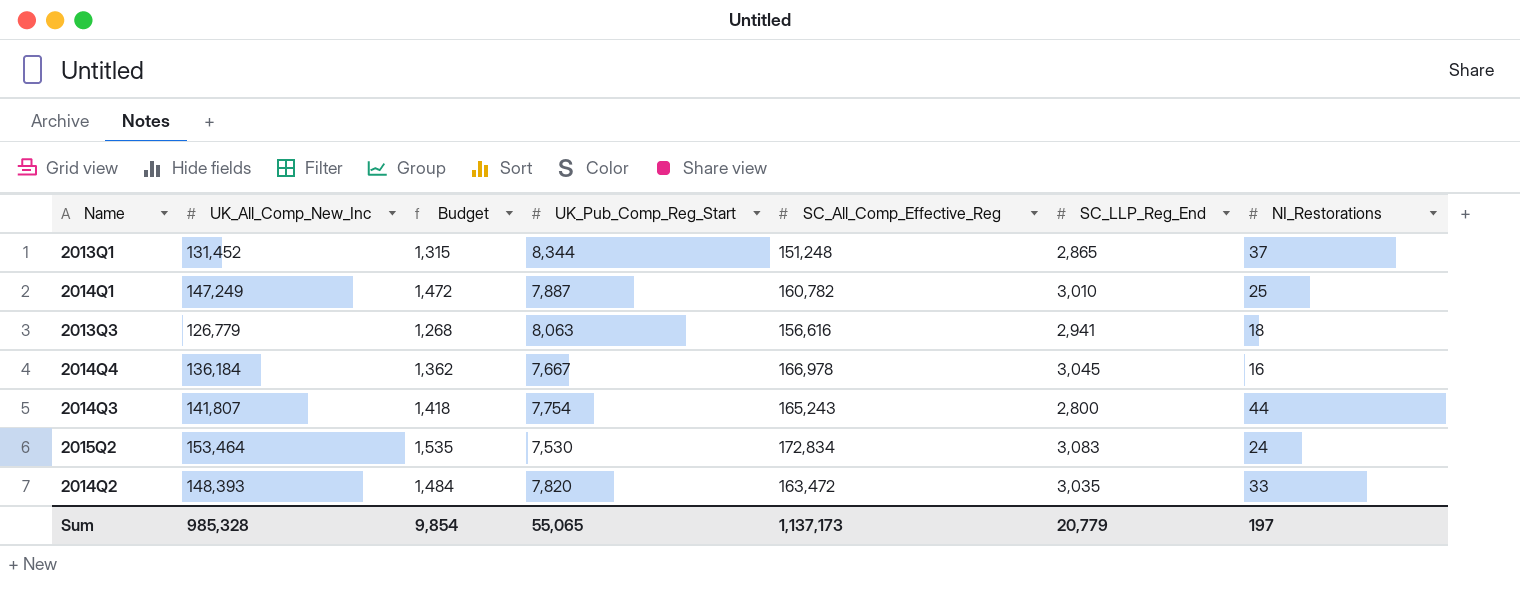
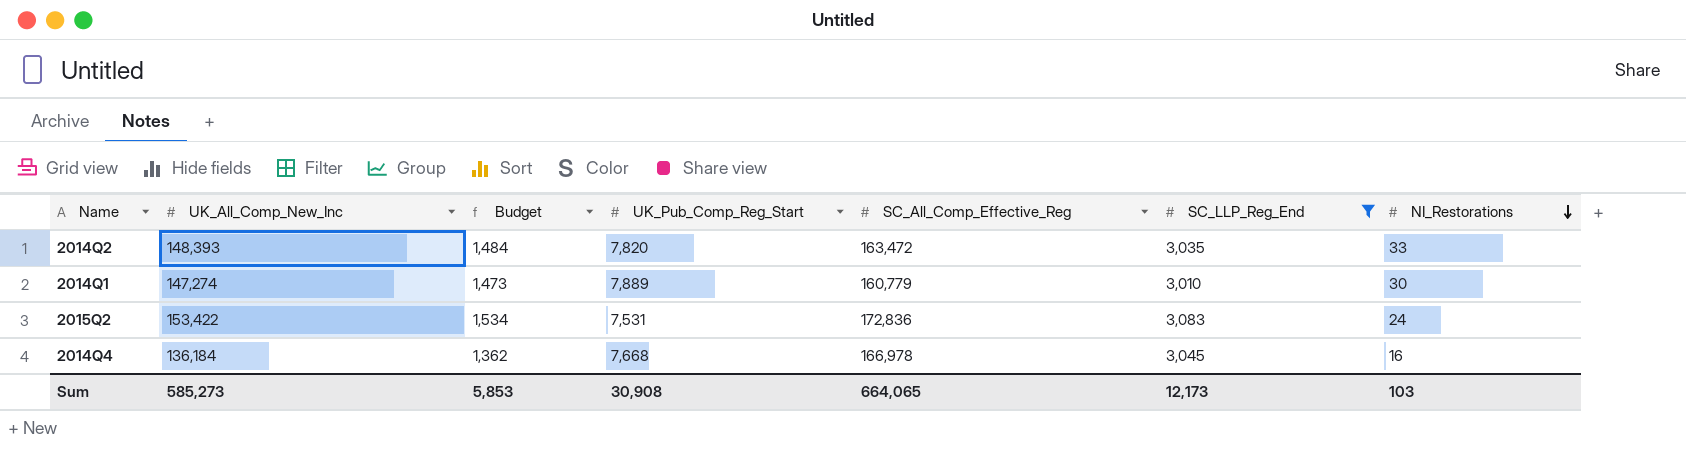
filter: none -> SC_LLP_Reg_End >= 3,010
row order: none -> NI_Restorations descending
2014Q1 | UK_All_Comp_New_Inc: 147,249 -> 147,274
2014Q1 | Budget: 1,472 -> 1,473
2014Q1 | UK_Pub_Comp_Reg_Start: 7,887 -> 7,889
2014Q1 | SC_All_Comp_Effective_Reg: 160,782 -> 160,779
2014Q1 | NI_Restorations: 25 -> 30
2015Q2 | UK_All_Comp_New_Inc: 153,464 -> 153,422
2015Q2 | Budget: 1,535 -> 1,534
2015Q2 | UK_Pub_Comp_Reg_Start: 7,530 -> 7,531
2015Q2 | SC_All_Comp_Effective_Reg: 172,834 -> 172,836
2014Q4 | UK_Pub_Comp_Reg_Start: 7,667 -> 7,668
Sum | UK_All_Comp_New_Inc: 985,328 -> 585,273
Sum | Budget: 9,854 -> 5,853
Sum | UK_Pub_Comp_Reg_Start: 55,065 -> 30,908
Sum | SC_All_Comp_Effective_Reg: 1,137,173 -> 664,065
Sum | SC_LLP_Reg_End: 20,779 -> 12,173
Sum | NI_Restorations: 197 -> 103

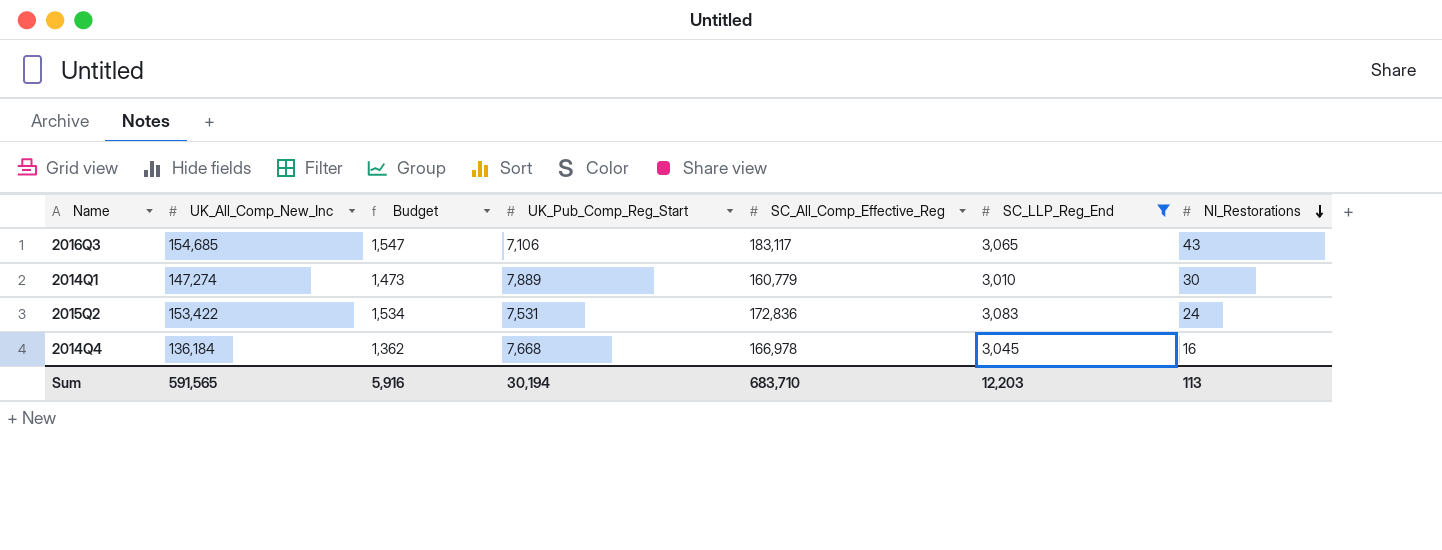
row 2014Q2: 148,393 | 1,484 | 7,820 | 163,472 | 3,035 | 33 -> none
row 2016Q3: none -> 154,685 | 1,547 | 7,106 | 183,117 | 3,065 | 43
Sum | UK_All_Comp_New_Inc: 585,273 -> 591,565
Sum | Budget: 5,853 -> 5,916
Sum | UK_Pub_Comp_Reg_Start: 30,908 -> 30,194
Sum | SC_All_Comp_Effective_Reg: 664,065 -> 683,710
Sum | SC_LLP_Reg_End: 12,173 -> 12,203
Sum | NI_Restorations: 103 -> 113

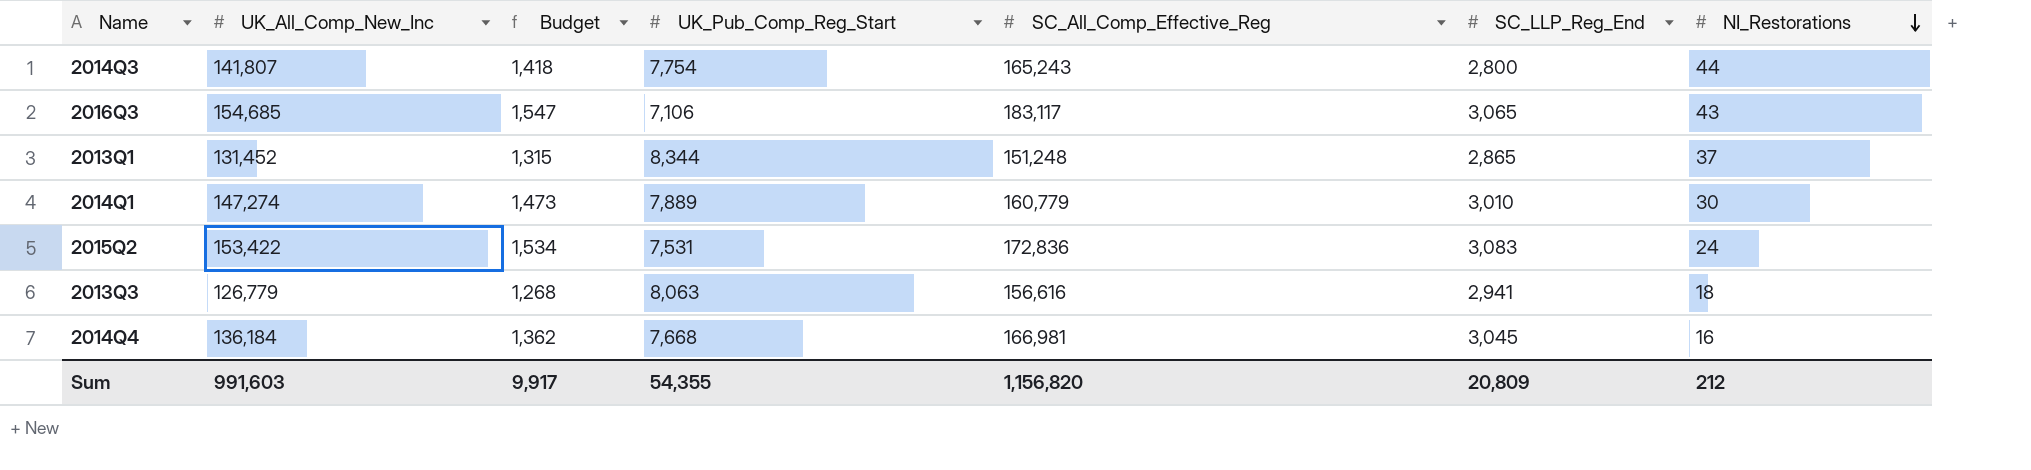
filter: SC_LLP_Reg_End >= 3,010 -> none
2014Q4 | SC_All_Comp_Effective_Reg: 166,978 -> 166,981
Sum | UK_All_Comp_New_Inc: 591,565 -> 991,603
Sum | Budget: 5,916 -> 9,917
Sum | UK_Pub_Comp_Reg_Start: 30,194 -> 54,355
Sum | SC_All_Comp_Effective_Reg: 683,710 -> 1,156,820
Sum | SC_LLP_Reg_End: 12,203 -> 20,809
Sum | NI_Restorations: 113 -> 212

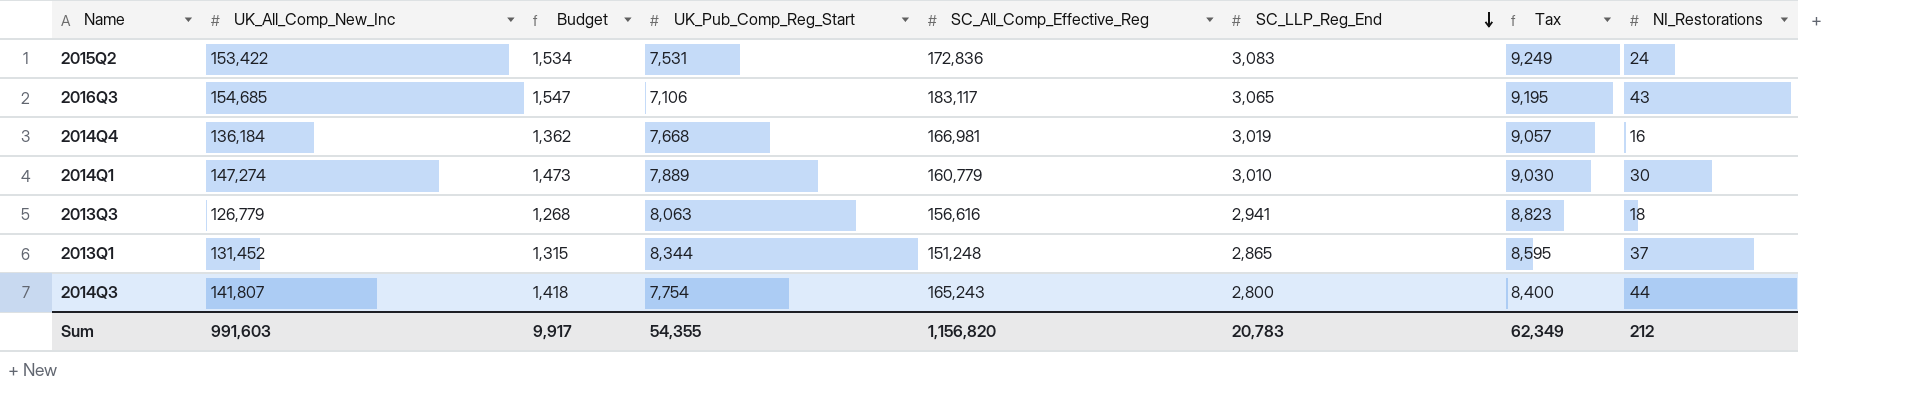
row order: NI_Restorations descending -> SC_LLP_Reg_End descending
column Tax | formula: none -> [SC_LLP_Reg_End] * 3
2014Q4 | SC_LLP_Reg_End: 3,045 -> 3,019
Sum | SC_LLP_Reg_End: 20,809 -> 20,783

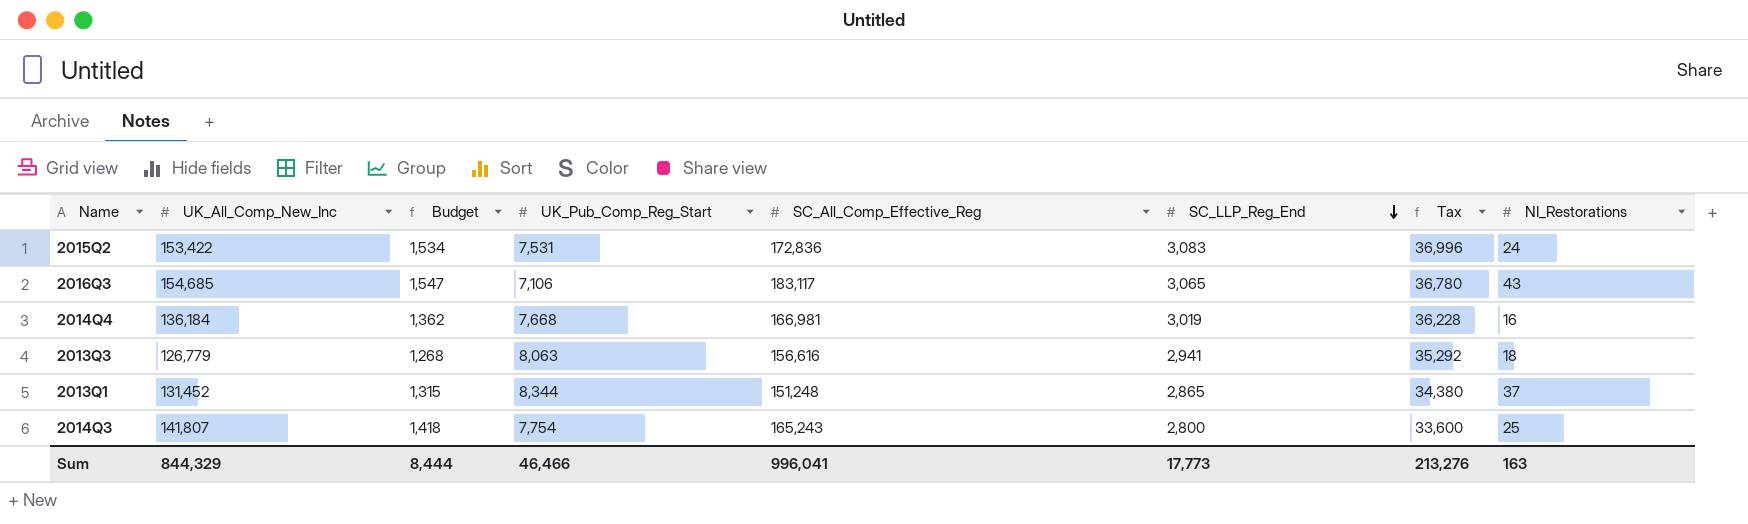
column Tax | formula: [SC_LLP_Reg_End] * 3 -> [SC_LLP_Reg_End] * 12
row 2014Q1: 147,274 | 1,473 | 7,889 | 160,779 | 3,010 | 9,030 | 30 -> none
2014Q3 | NI_Restorations: 44 -> 25
Sum | UK_All_Comp_New_Inc: 991,603 -> 844,329
Sum | Budget: 9,917 -> 8,444
Sum | UK_Pub_Comp_Reg_Start: 54,355 -> 46,466
Sum | SC_All_Comp_Effective_Reg: 1,156,820 -> 996,041
Sum | SC_LLP_Reg_End: 20,783 -> 17,773
Sum | Tax: 62,349 -> 213,276
Sum | NI_Restorations: 212 -> 163

